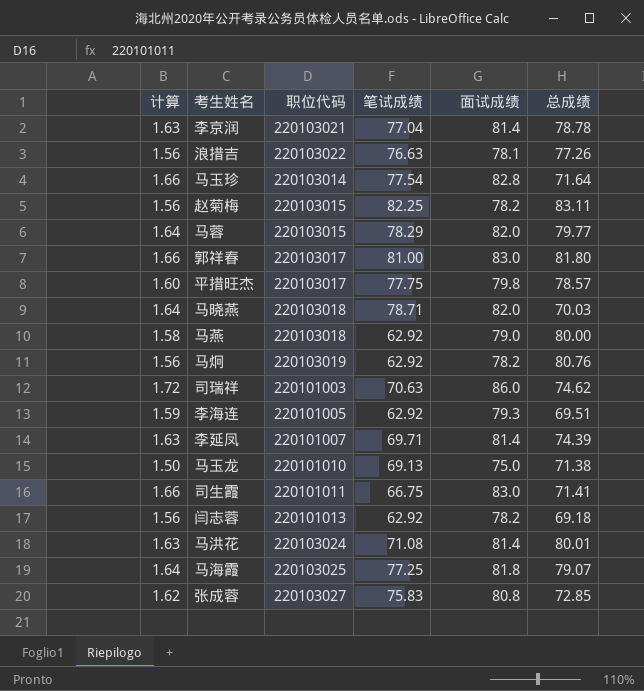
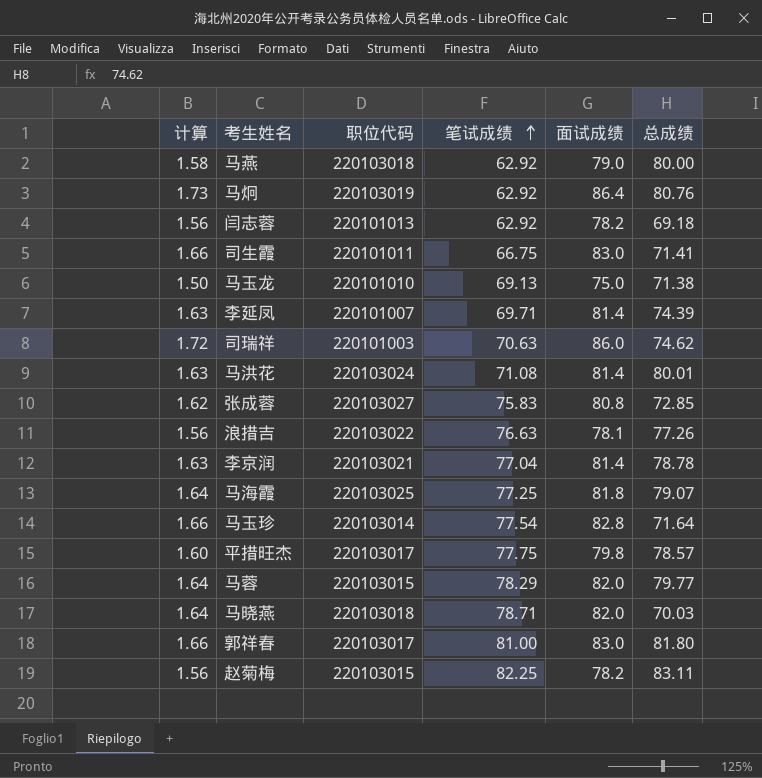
row order: none -> 笔试成绩 ascending
row 李海连: 1.59 | 220101005 | 62.92 | 79.3 | 69.51 -> none
马炯 | 计算: 1.56 -> 1.73
马炯 | 面试成绩: 78.2 -> 86.4

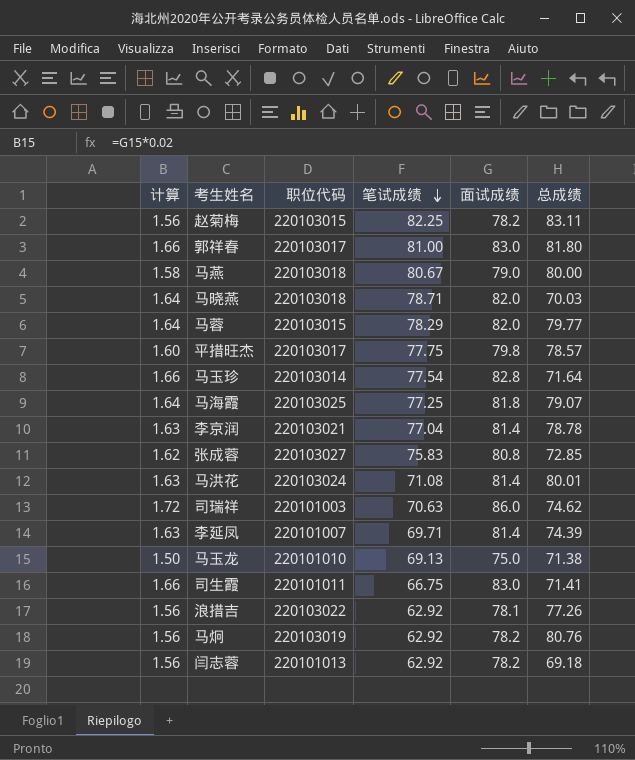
row order: 笔试成绩 ascending -> 笔试成绩 descending
马燕 | 笔试成绩: 62.92 -> 80.67
浪措吉 | 笔试成绩: 76.63 -> 62.92
马炯 | 计算: 1.73 -> 1.56
马炯 | 面试成绩: 86.4 -> 78.2

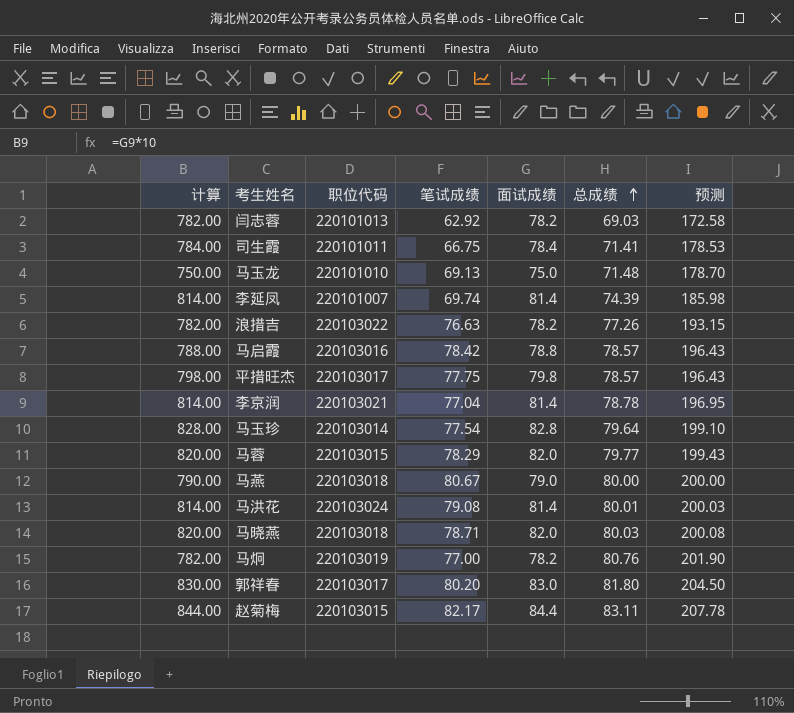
row order: 笔试成绩 descending -> 总成绩 ascending
column 计算 | formula: [面试成绩] * 0.02 -> [面试成绩] * 10
column 预测 | formula: none -> [总成绩] * 2.5
row 马海霞: 1.64 | 220103025 | 77.25 | 81.8 | 79.07 -> none
row 张成蓉: 1.62 | 220103027 | 75.83 | 80.8 | 72.85 -> none
row 司瑞祥: 1.72 | 220101003 | 70.63 | 86.0 | 74.62 -> none
闫志蓉 | 总成绩: 69.18 -> 69.03
司生霞 | 面试成绩: 83.0 -> 78.4
马玉龙 | 总成绩: 71.38 -> 71.48
李延凤 | 笔试成绩: 69.71 -> 69.74
浪措吉 | 笔试成绩: 62.92 -> 76.63
浪措吉 | 面试成绩: 78.1 -> 78.2
row 马启霞: none -> 788.00 | 220103016 | 78.42 | 78.8 | 78.57 | 196.43
马玉珍 | 总成绩: 71.64 -> 79.64
马洪花 | 笔试成绩: 71.08 -> 79.08
马晓燕 | 总成绩: 70.03 -> 80.03
马炯 | 笔试成绩: 62.92 -> 77.00
郭祥春 | 笔试成绩: 81.00 -> 80.20
赵菊梅 | 笔试成绩: 82.25 -> 82.17
赵菊梅 | 面试成绩: 78.2 -> 84.4

